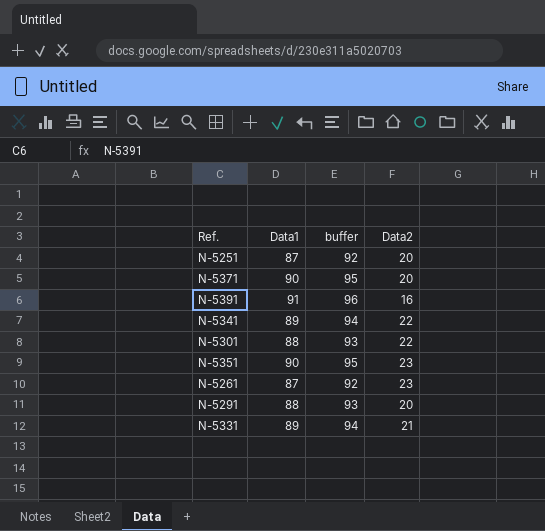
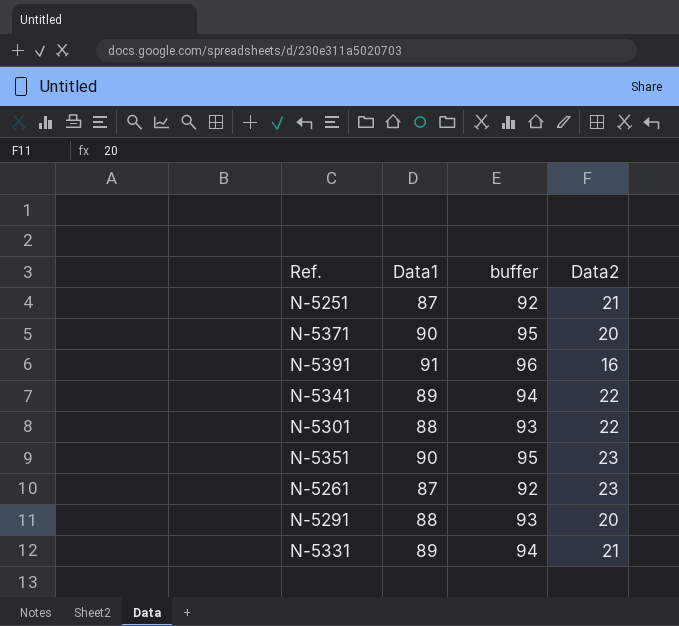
N-5251 | Data2: 20 -> 21

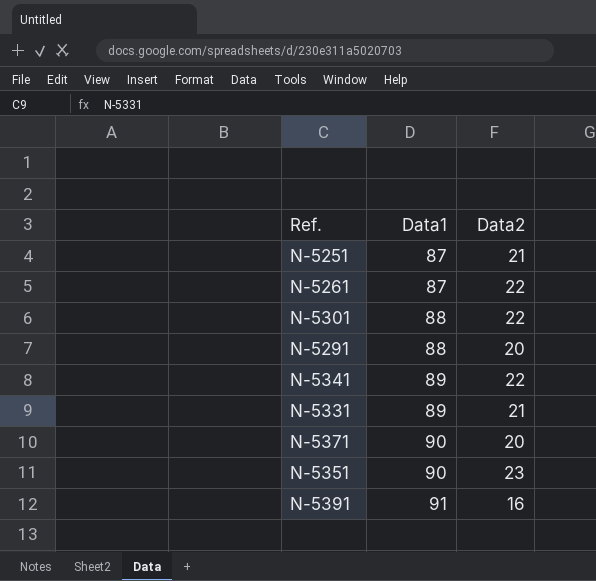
row order: none -> Data1 ascending
column buffer | formula: [Data1] + 5 -> none
N-5261 | Data2: 23 -> 22

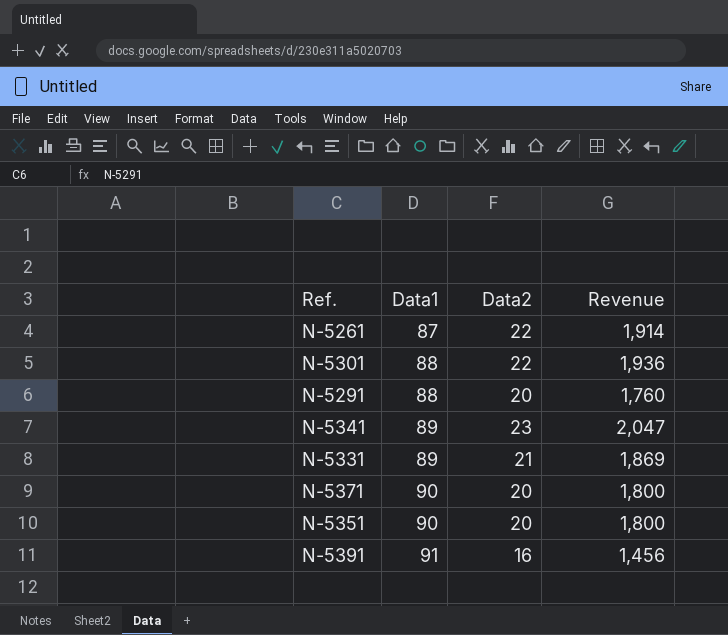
column Revenue | formula: none -> [Data1] * [Data2]
row N-5251: 87 | 21 -> none
N-5341 | Data2: 22 -> 23
N-5351 | Data2: 23 -> 20

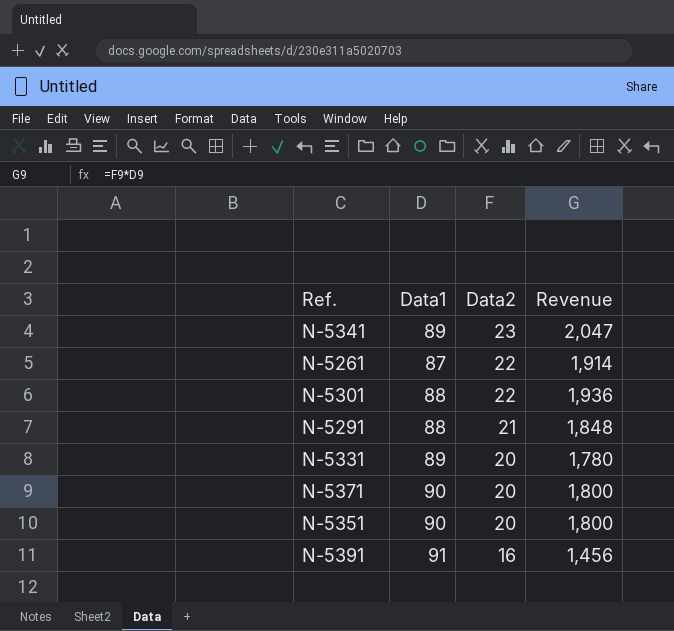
row order: Data1 ascending -> Data2 descending
N-5291 | Data2: 20 -> 21
N-5291 | Revenue: 1,760 -> 1,848
N-5331 | Data2: 21 -> 20
N-5331 | Revenue: 1,869 -> 1,780

